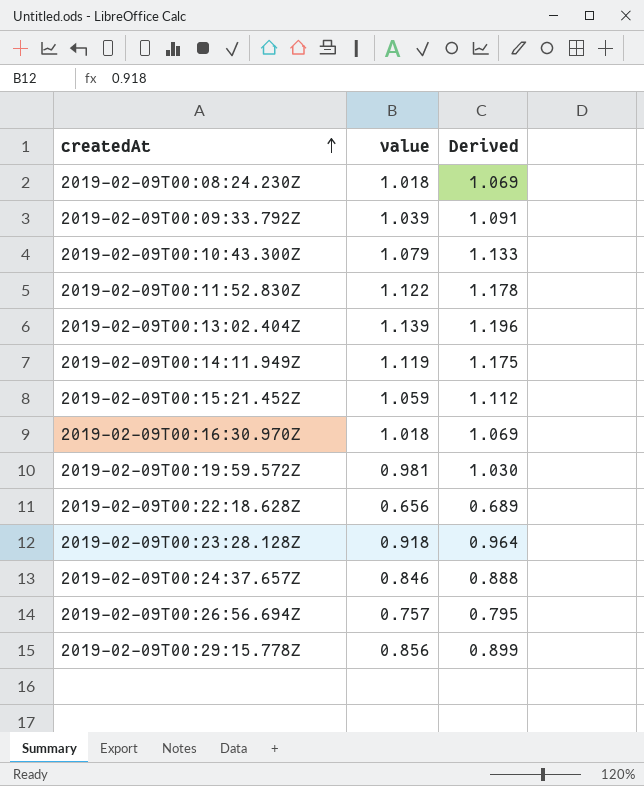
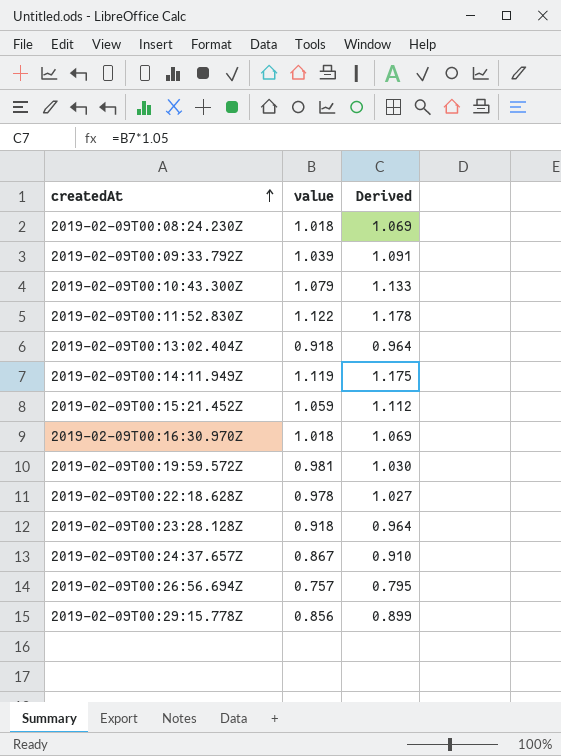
2019-02-09T00:13:02.404Z | value: 1.139 -> 0.918
2019-02-09T00:13:02.404Z | Derived: 1.196 -> 0.964
2019-02-09T00:22:18.628Z | value: 0.656 -> 0.978
2019-02-09T00:22:18.628Z | Derived: 0.689 -> 1.027
2019-02-09T00:24:37.657Z | value: 0.846 -> 0.867
2019-02-09T00:24:37.657Z | Derived: 0.888 -> 0.910

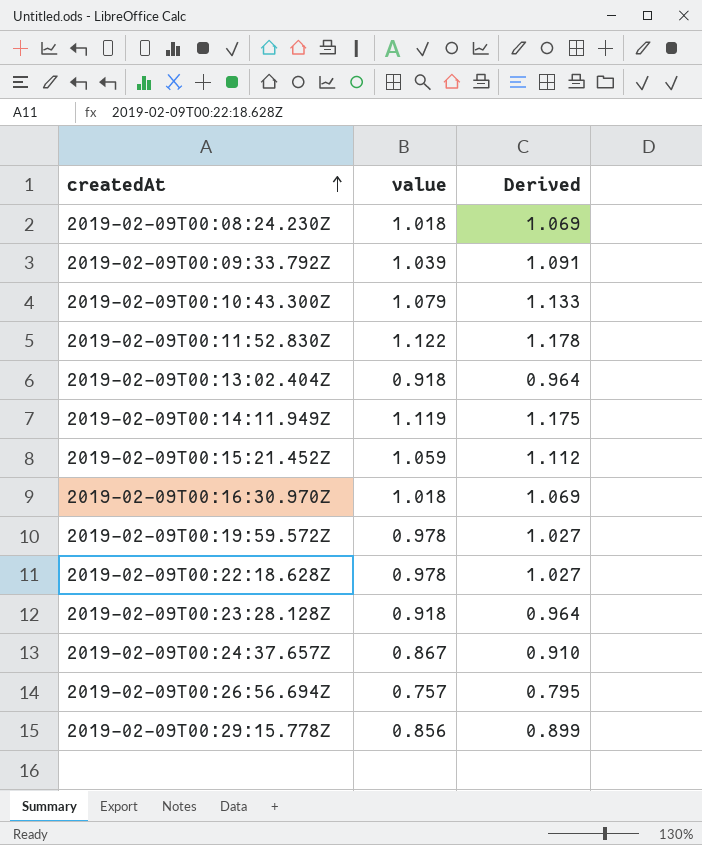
2019-02-09T00:19:59.572Z | value: 0.981 -> 0.978
2019-02-09T00:19:59.572Z | Derived: 1.030 -> 1.027

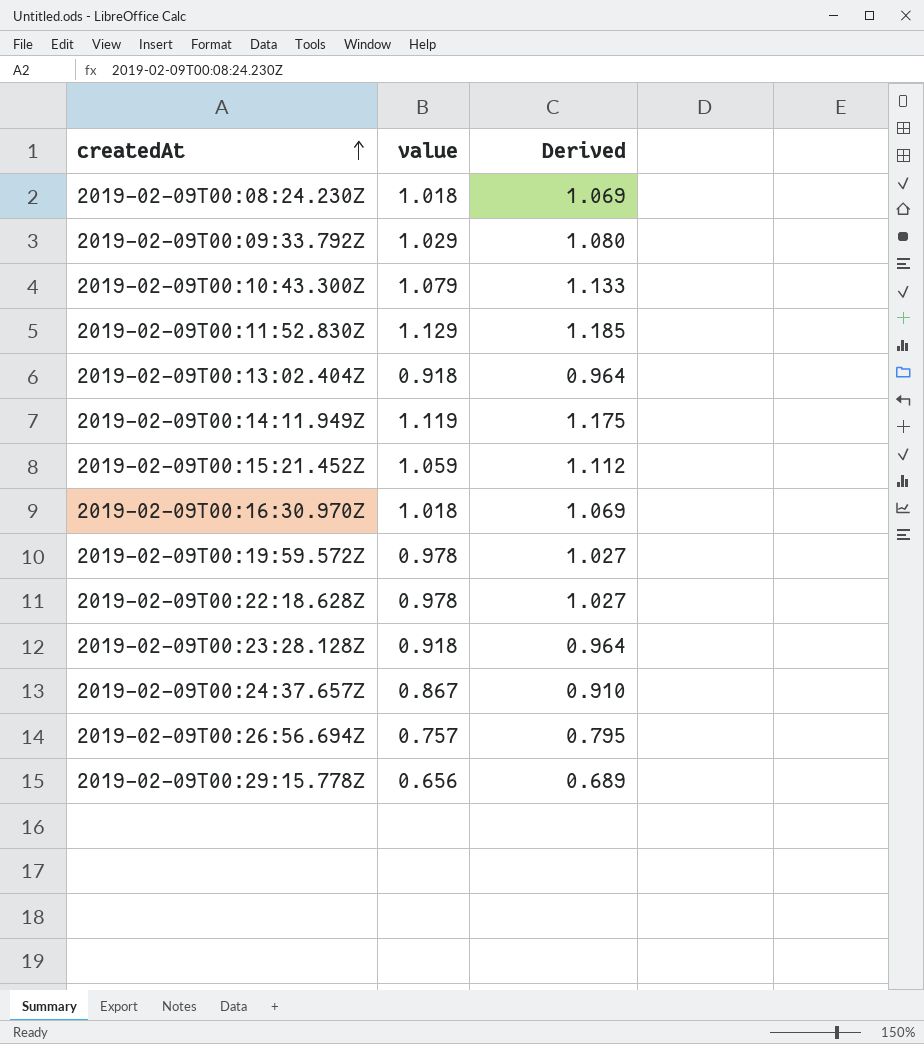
2019-02-09T00:09:33.792Z | value: 1.039 -> 1.029
2019-02-09T00:09:33.792Z | Derived: 1.091 -> 1.080
2019-02-09T00:11:52.830Z | value: 1.122 -> 1.129
2019-02-09T00:11:52.830Z | Derived: 1.178 -> 1.185
2019-02-09T00:29:15.778Z | value: 0.856 -> 0.656
2019-02-09T00:29:15.778Z | Derived: 0.899 -> 0.689

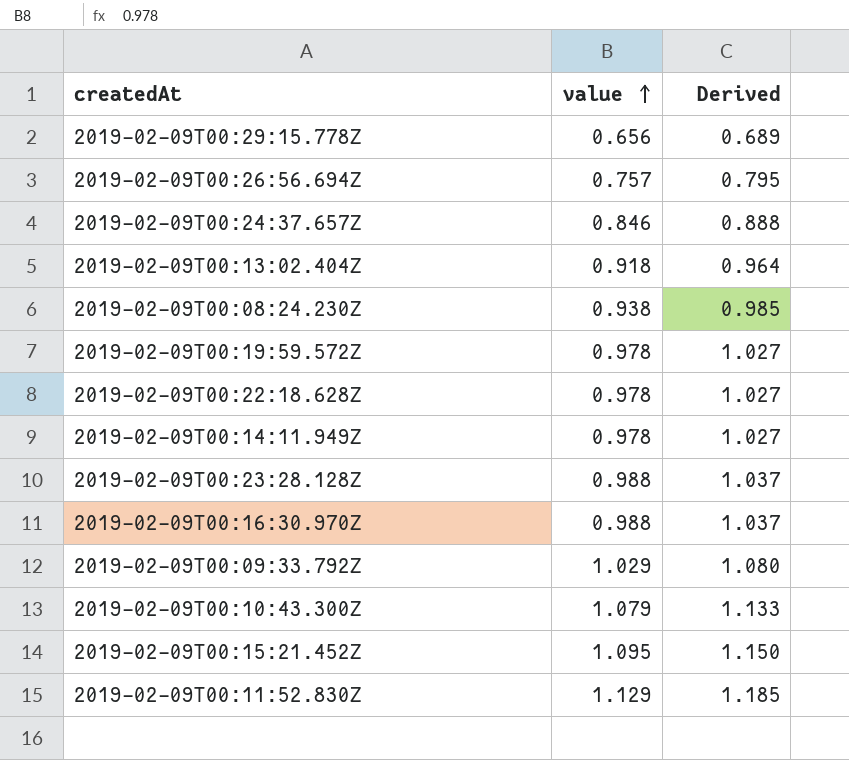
row order: createdAt ascending -> value ascending
2019-02-09T00:24:37.657Z | value: 0.867 -> 0.846
2019-02-09T00:24:37.657Z | Derived: 0.910 -> 0.888
2019-02-09T00:08:24.230Z | value: 1.018 -> 0.938
2019-02-09T00:08:24.230Z | Derived: 1.069 -> 0.985
2019-02-09T00:14:11.949Z | value: 1.119 -> 0.978
2019-02-09T00:14:11.949Z | Derived: 1.175 -> 1.027
2019-02-09T00:23:28.128Z | value: 0.918 -> 0.988
2019-02-09T00:23:28.128Z | Derived: 0.964 -> 1.037
2019-02-09T00:16:30.970Z | value: 1.018 -> 0.988
2019-02-09T00:16:30.970Z | Derived: 1.069 -> 1.037
2019-02-09T00:15:21.452Z | value: 1.059 -> 1.095
2019-02-09T00:15:21.452Z | Derived: 1.112 -> 1.150

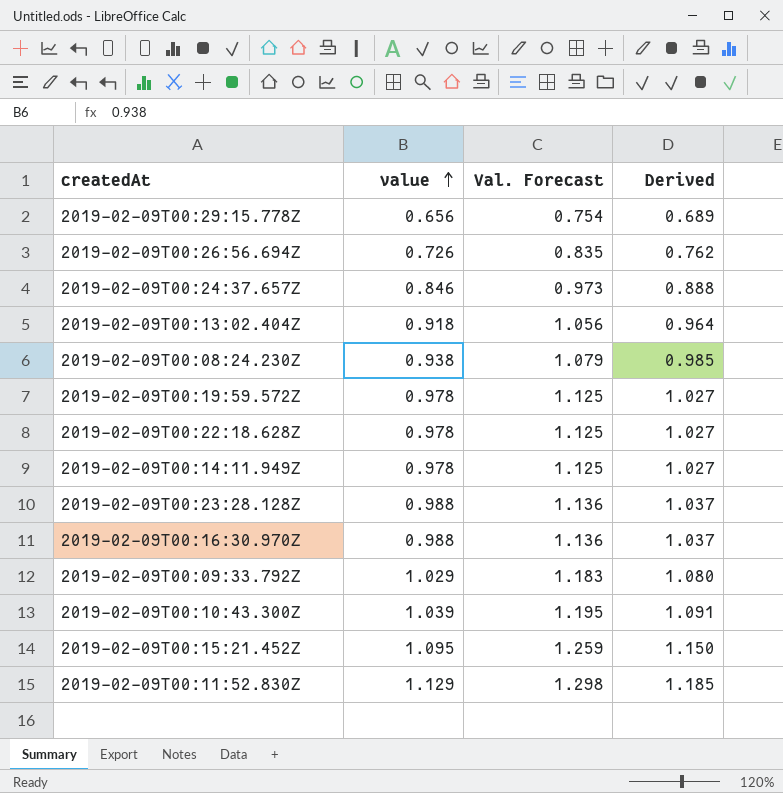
column Val. Forecast | formula: none -> [value] * 1.15
2019-02-09T00:26:56.694Z | value: 0.757 -> 0.726
2019-02-09T00:26:56.694Z | Derived: 0.795 -> 0.762
2019-02-09T00:10:43.300Z | value: 1.079 -> 1.039
2019-02-09T00:10:43.300Z | Derived: 1.133 -> 1.091

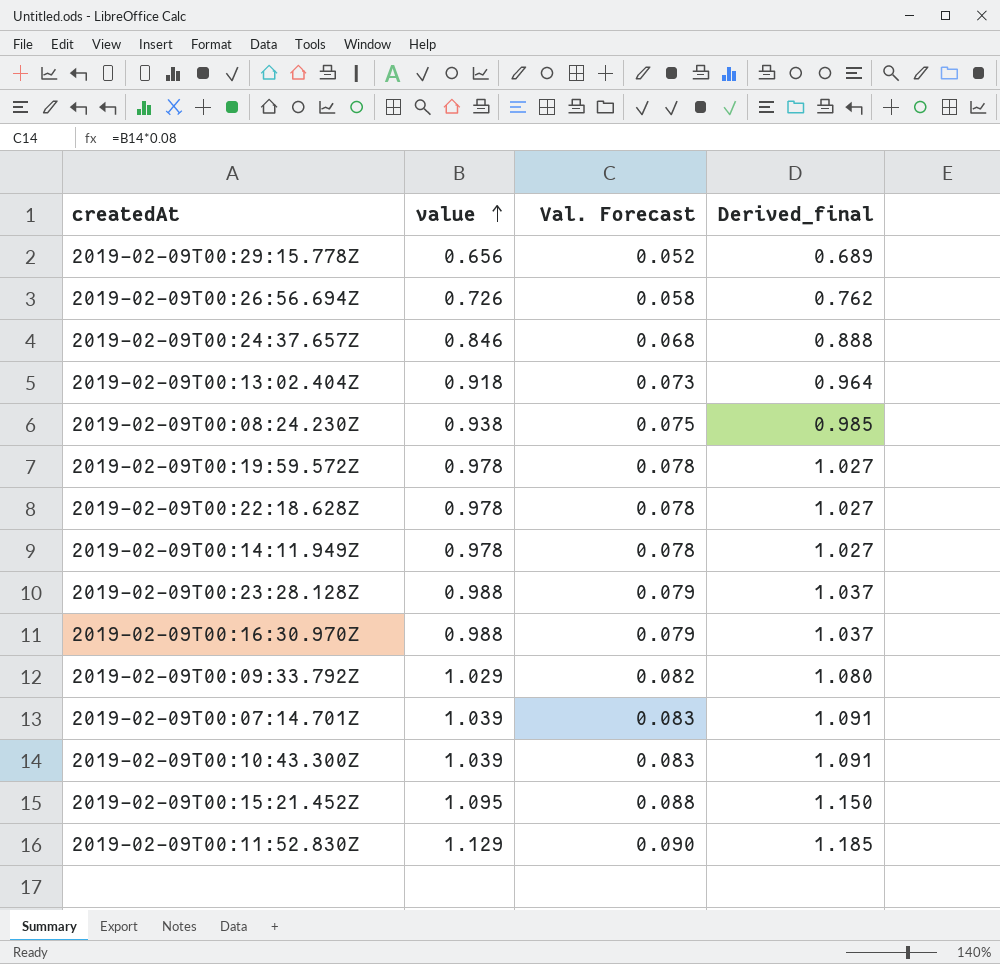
column Val. Forecast | formula: [value] * 1.15 -> [value] * 0.08
column name: Derived -> Derived_final
row 2019-02-09T00:07:14.701Z: none -> 1.039 | 0.083 | 1.091

